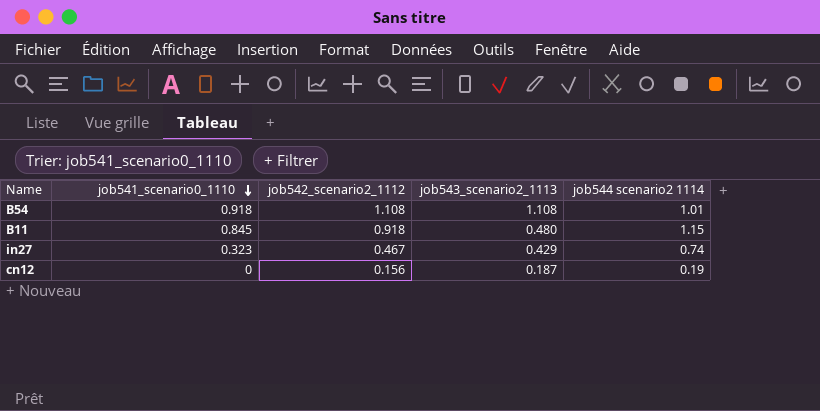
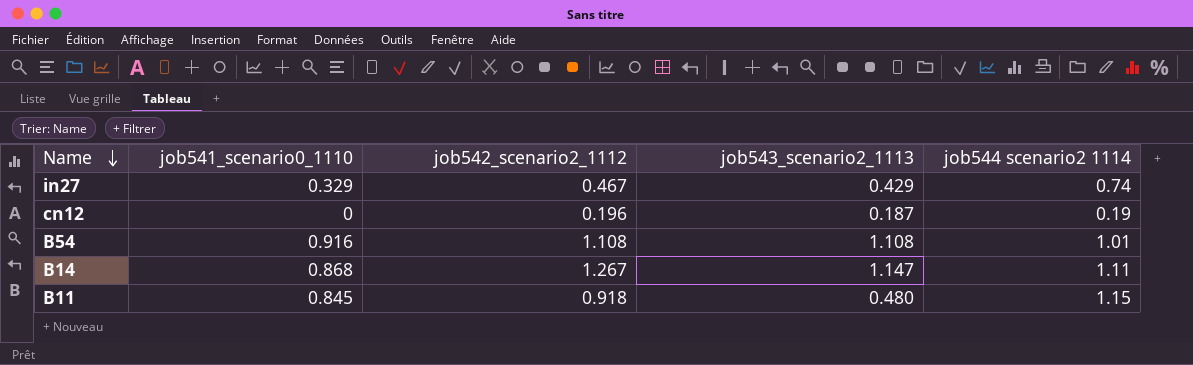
row order: job541_scenario0_1110 descending -> Name descending
in27 | job541_scenario0_1110: 0.323 -> 0.329
cn12 | job542_scenario2_1112: 0.156 -> 0.196
B54 | job541_scenario0_1110: 0.918 -> 0.916
row B14: none -> 0.868 | 1.267 | 1.147 | 1.11

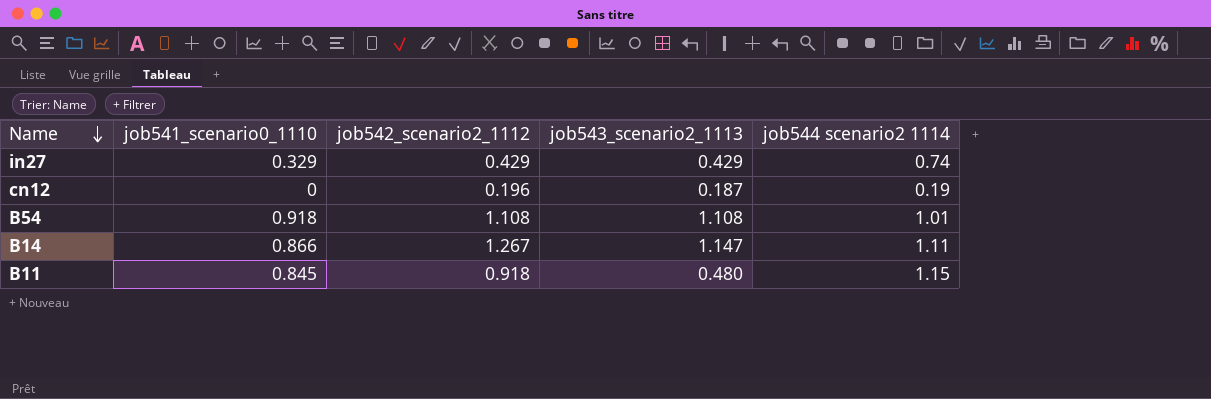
in27 | job542_scenario2_1112: 0.467 -> 0.429
B54 | job541_scenario0_1110: 0.916 -> 0.918
B14 | job541_scenario0_1110: 0.868 -> 0.866

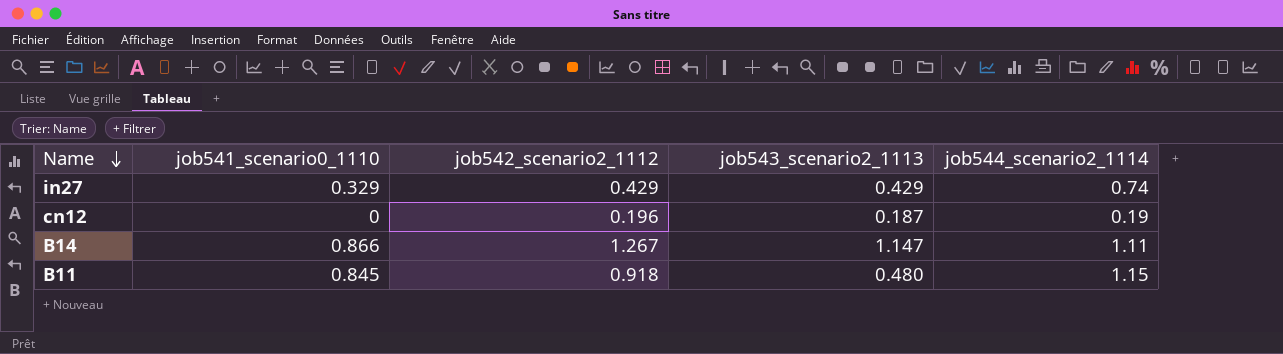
column name: job544 scenario2 1114 -> job544_scenario2_1114
row B54: 0.918 | 1.108 | 1.108 | 1.01 -> none

